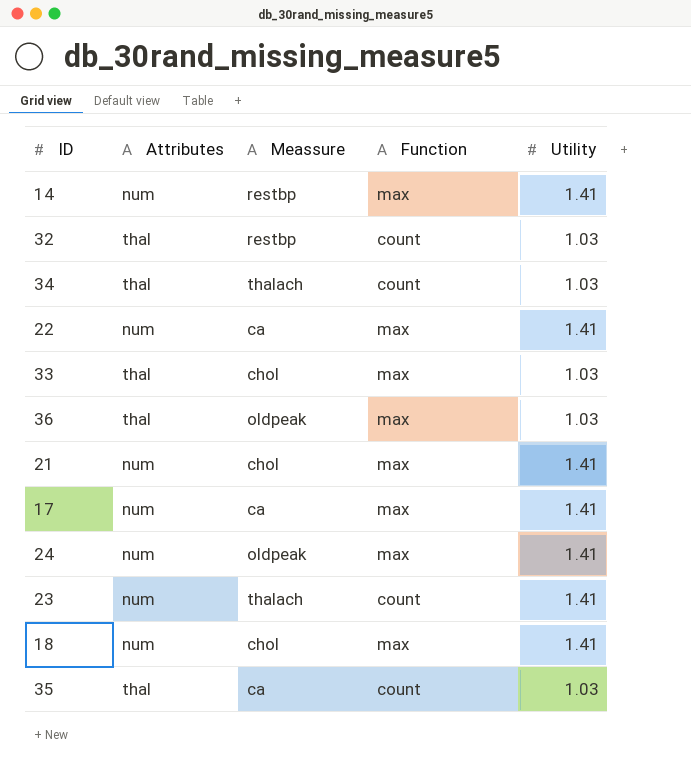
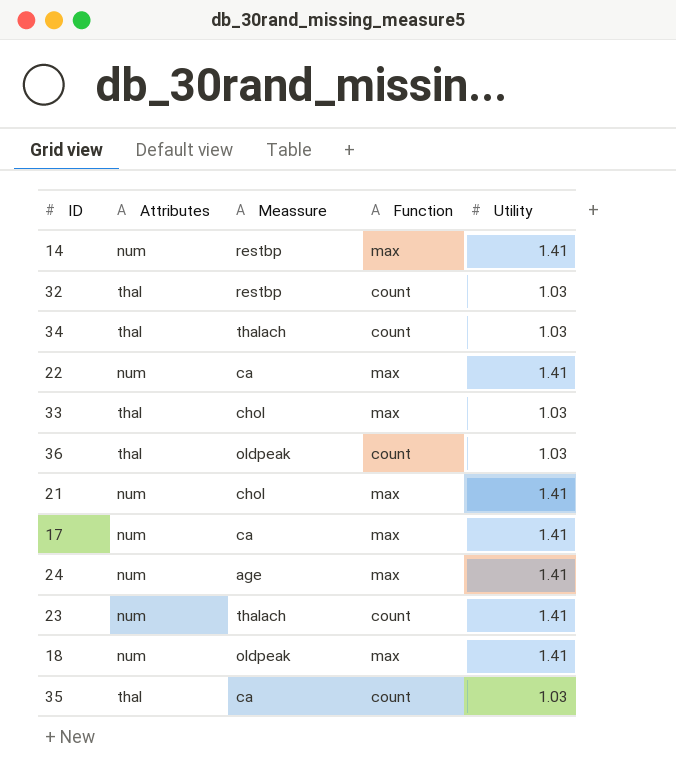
36 | Function: max -> count
24 | Meassure: oldpeak -> age
18 | Meassure: chol -> oldpeak

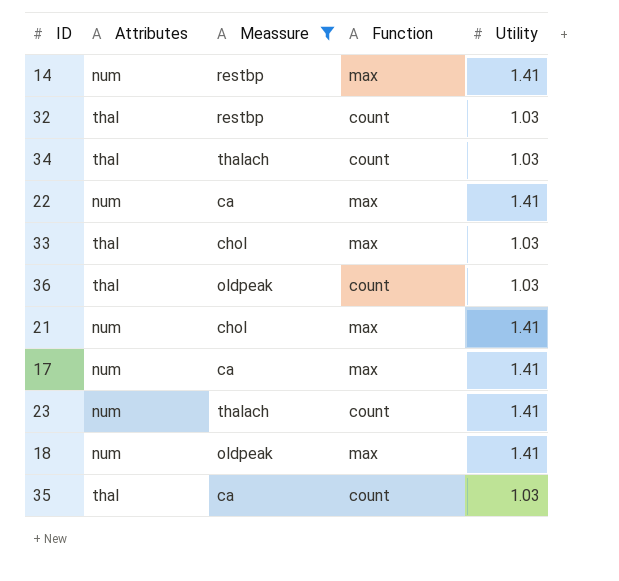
filter: none -> Meassure != age

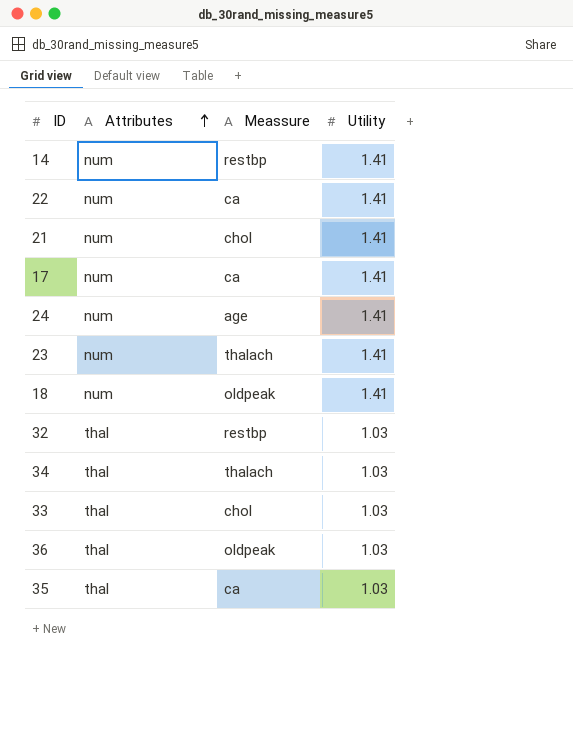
filter: Meassure != age -> none
row order: none -> Attributes ascending
column Function | position: 4 -> none

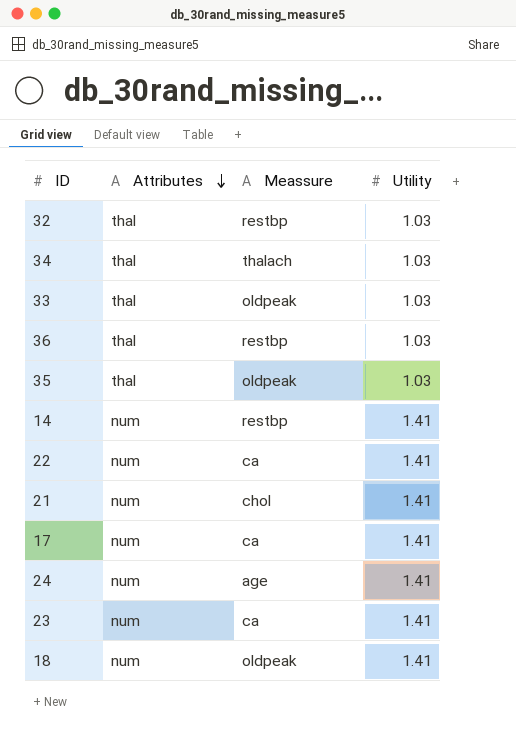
row order: Attributes ascending -> Attributes descending
33 | Meassure: chol -> oldpeak
36 | Meassure: oldpeak -> restbp
35 | Meassure: ca -> oldpeak
23 | Meassure: thalach -> ca

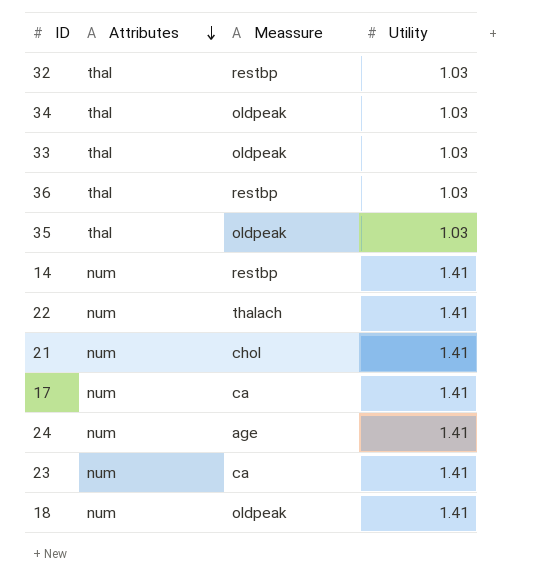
34 | Meassure: thalach -> oldpeak
22 | Meassure: ca -> thalach

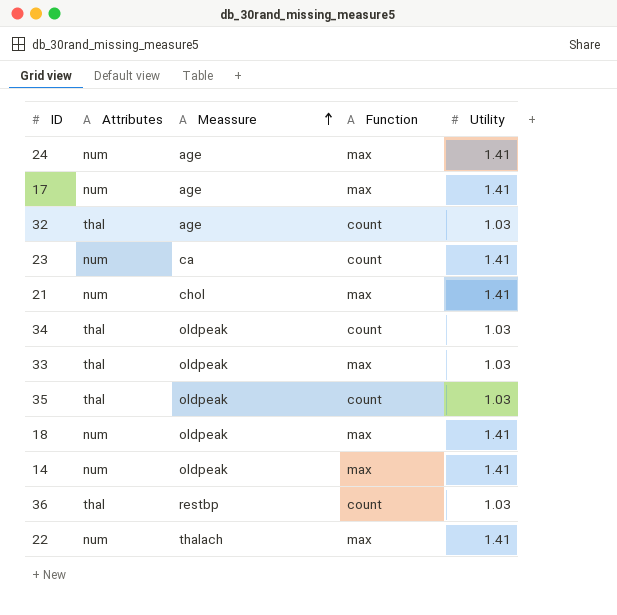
row order: Attributes descending -> Meassure ascending
column Function | position: none -> 4
17 | Meassure: ca -> age
32 | Meassure: restbp -> age
14 | Meassure: restbp -> oldpeak

